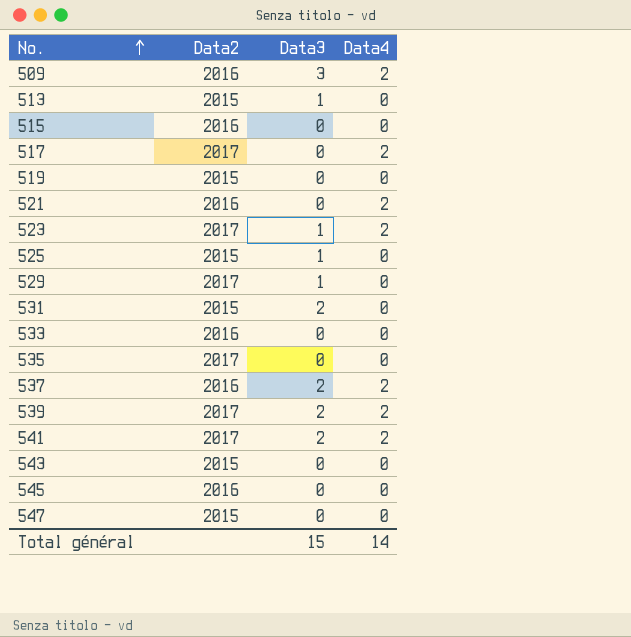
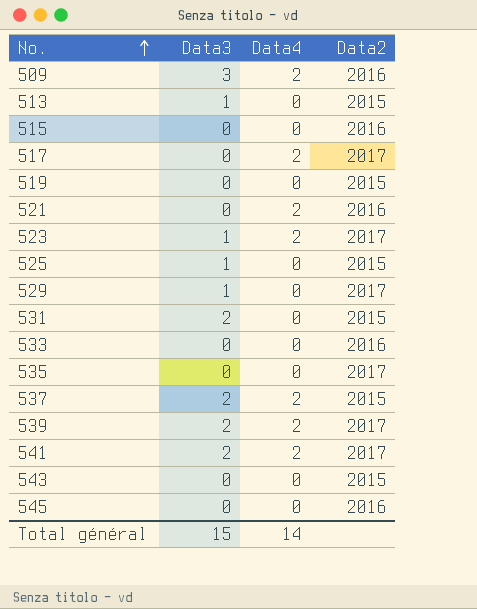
column Data2 | position: 2 -> 4
row 547: 2015 | 0 | 0 -> none
537 | Data2: 2016 -> 2015

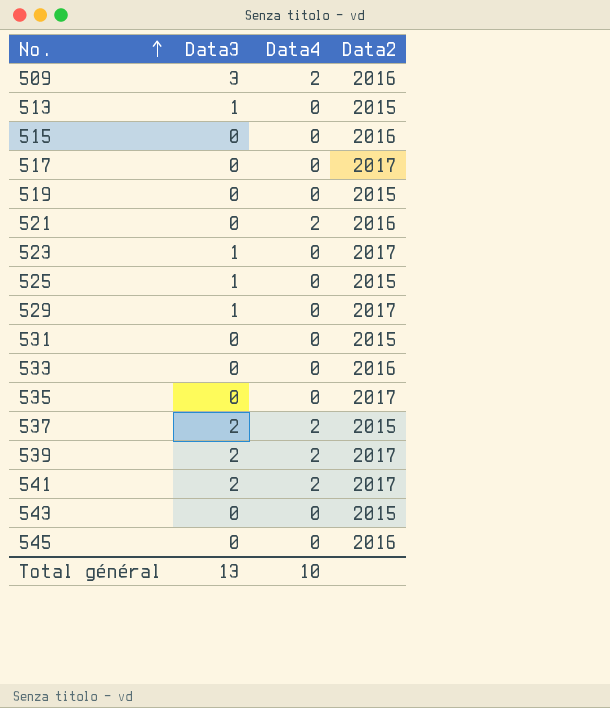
517 | Data4: 2 -> 0
523 | Data4: 2 -> 0
531 | Data3: 2 -> 0
Total général | Data3: 15 -> 13
Total général | Data4: 14 -> 10

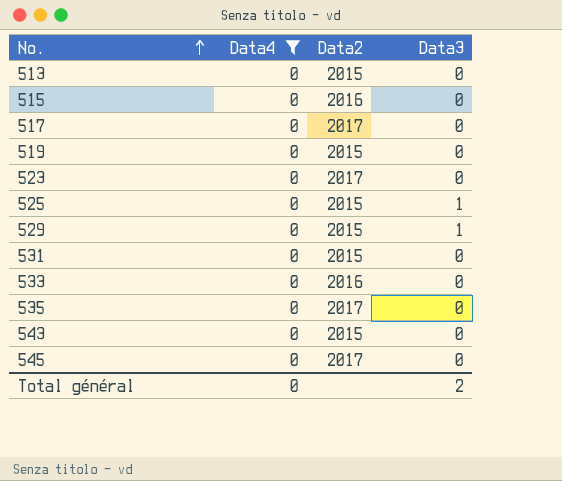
filter: none -> Data4 = 0
column Data3 | position: 2 -> 4
513 | Data3: 1 -> 0
523 | Data3: 1 -> 0
529 | Data2: 2017 -> 2015
545 | Data2: 2016 -> 2017
Total général | Data4: 10 -> 0
Total général | Data3: 13 -> 2

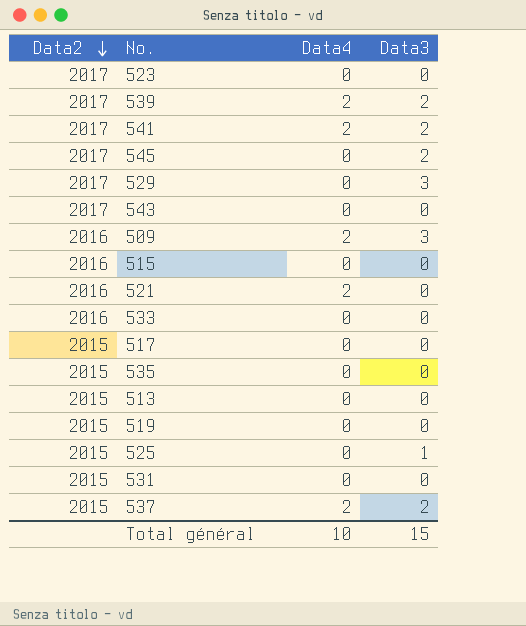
filter: Data4 = 0 -> none
row order: No. ascending -> Data2 descending
column Data2 | position: 3 -> 1
545 | Data3: 0 -> 2
529 | Data2: 2015 -> 2017
529 | Data3: 1 -> 3
543 | Data2: 2015 -> 2017
517 | Data2: 2017 -> 2015
535 | Data2: 2017 -> 2015
Total général | Data4: 0 -> 10
Total général | Data3: 2 -> 15

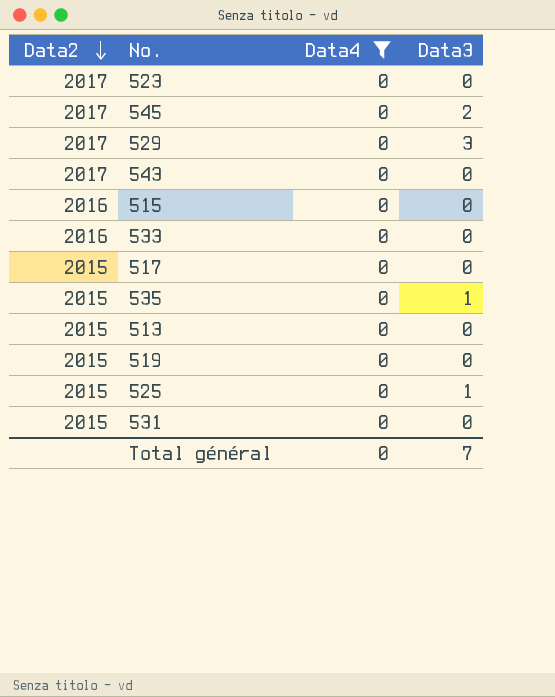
filter: none -> Data4 = 0
535 | Data3: 0 -> 1
Total général | Data4: 10 -> 0
Total général | Data3: 15 -> 7

